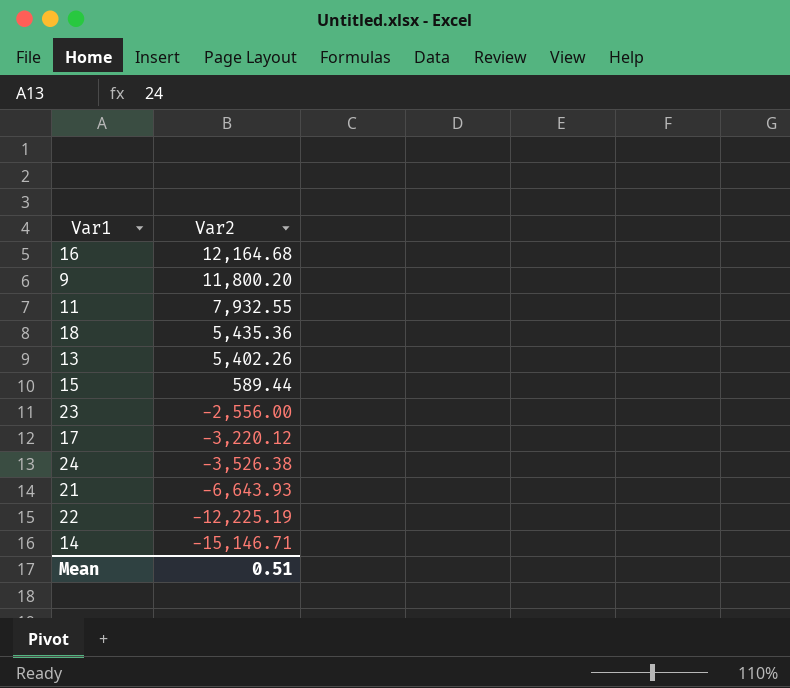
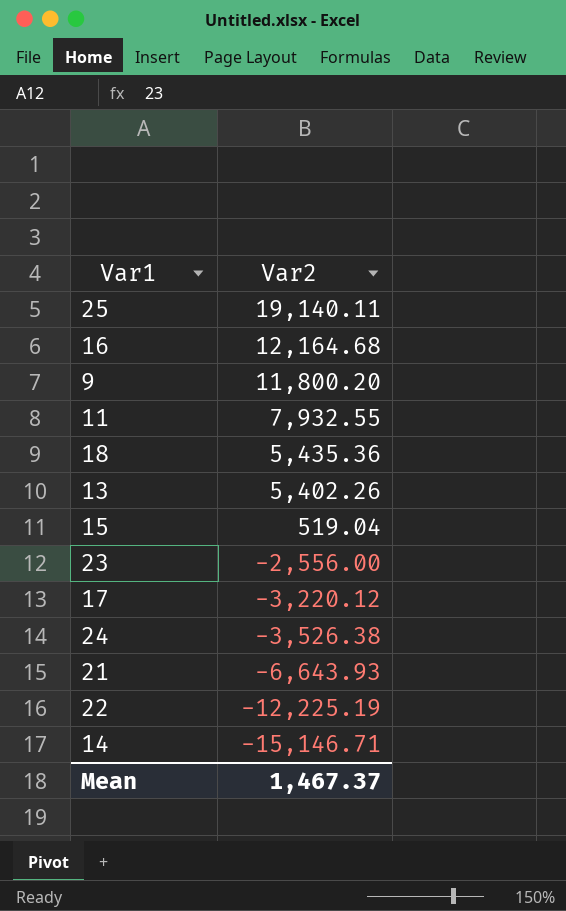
row 25: none -> 19,140.11
15 | Var2: 589.44 -> 519.04
Mean | Var2: 0.51 -> 1,467.37

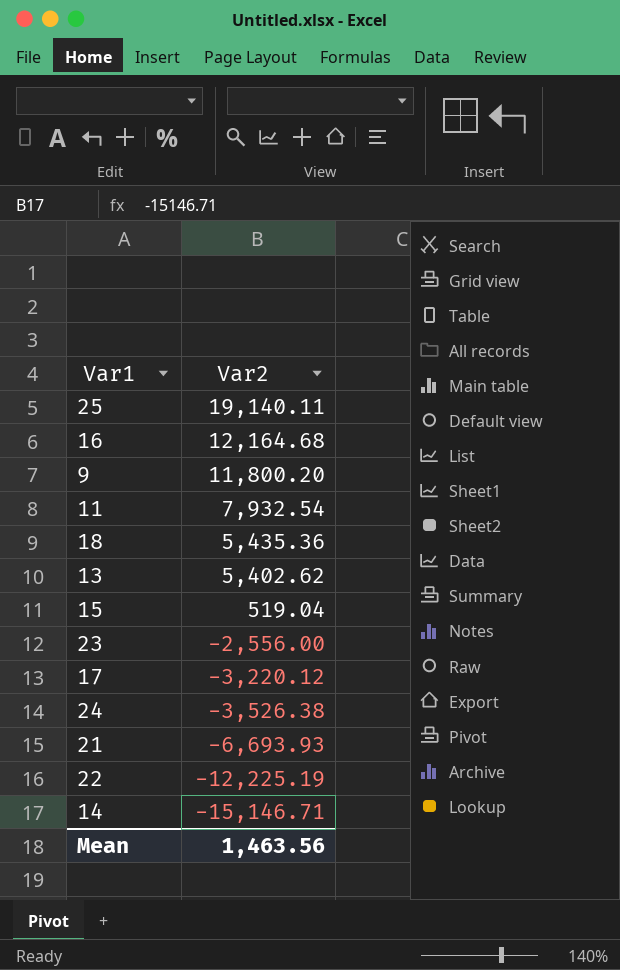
11 | Var2: 7,932.55 -> 7,932.54
13 | Var2: 5,402.26 -> 5,402.62
21 | Var2: -6,643.93 -> -6,693.93
Mean | Var2: 1,467.37 -> 1,463.56

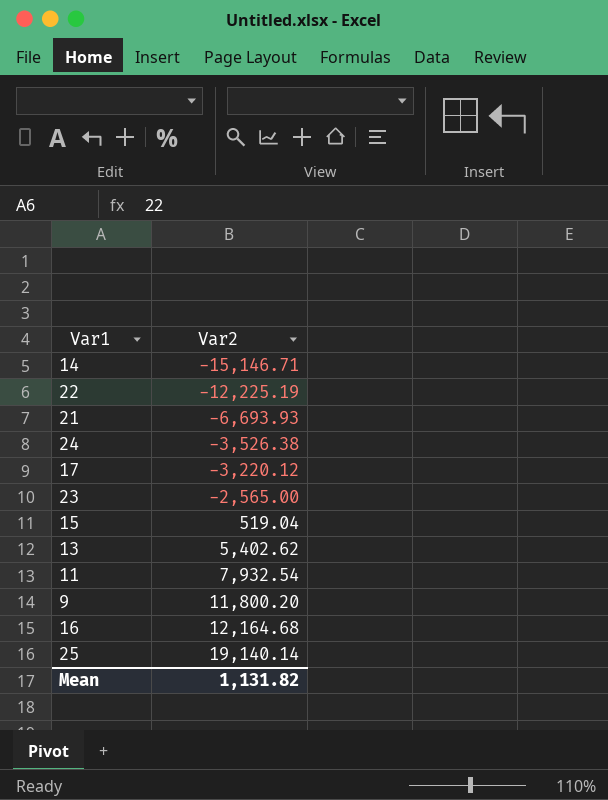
row order: Var2 descending -> Var2 ascending
row 18: 5,435.36 -> none
23 | Var2: -2,556.00 -> -2,565.00
25 | Var2: 19,140.11 -> 19,140.14
Mean | Var2: 1,463.56 -> 1,131.82

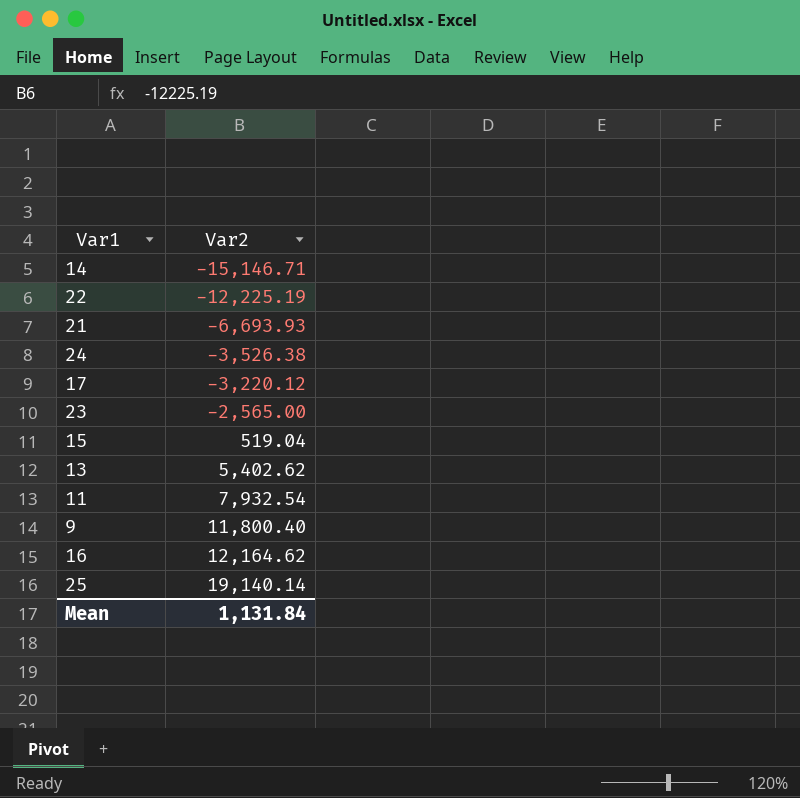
9 | Var2: 11,800.20 -> 11,800.40
16 | Var2: 12,164.68 -> 12,164.62
Mean | Var2: 1,131.82 -> 1,131.84

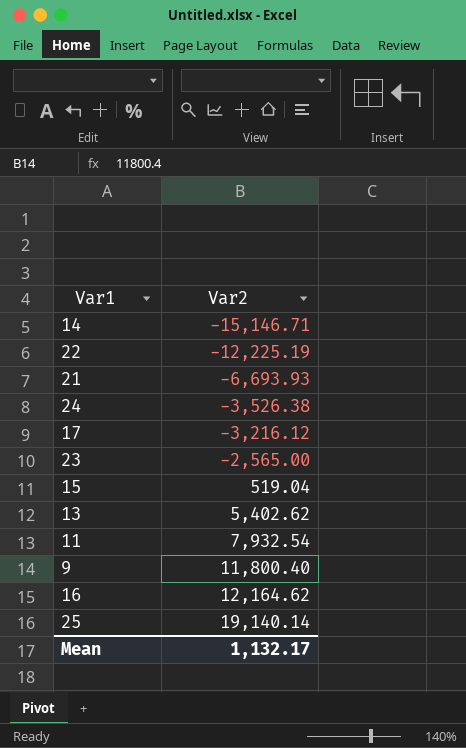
17 | Var2: -3,220.12 -> -3,216.12
Mean | Var2: 1,131.84 -> 1,132.17

